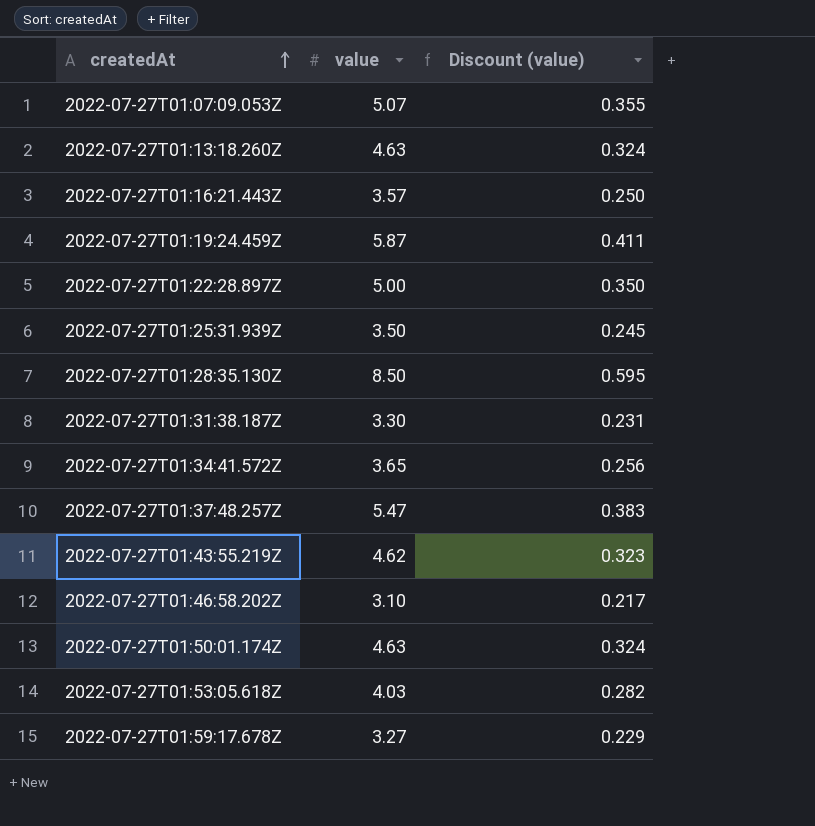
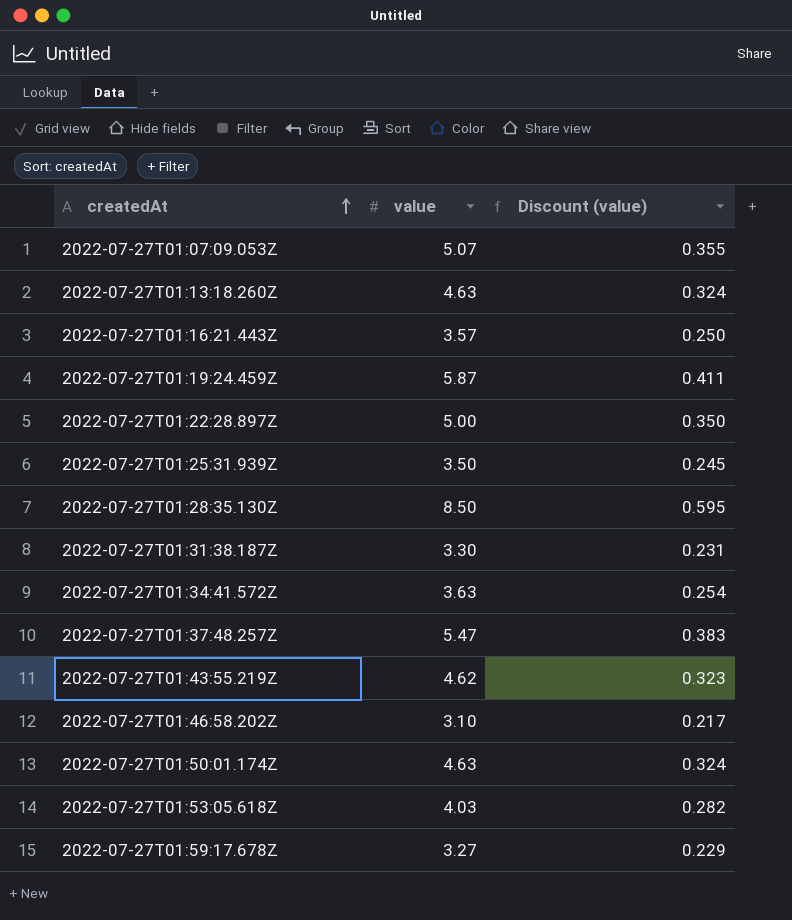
2022-07-27T01:34:41.572Z | value: 3.65 -> 3.63
2022-07-27T01:34:41.572Z | Discount (value): 0.256 -> 0.254

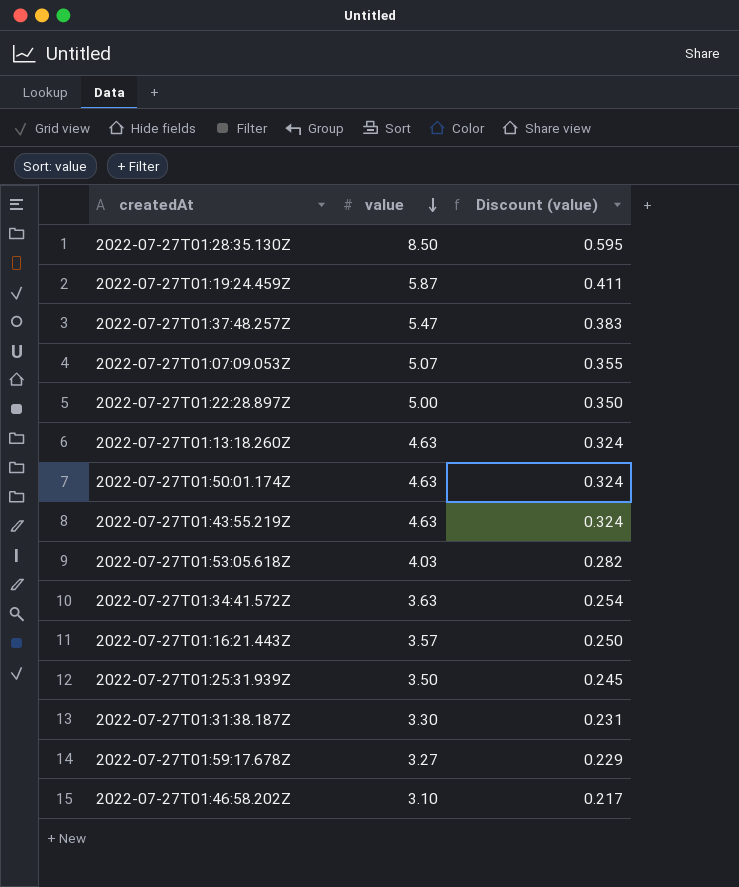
row order: createdAt ascending -> value descending
2022-07-27T01:43:55.219Z | value: 4.62 -> 4.63
2022-07-27T01:43:55.219Z | Discount (value): 0.323 -> 0.324

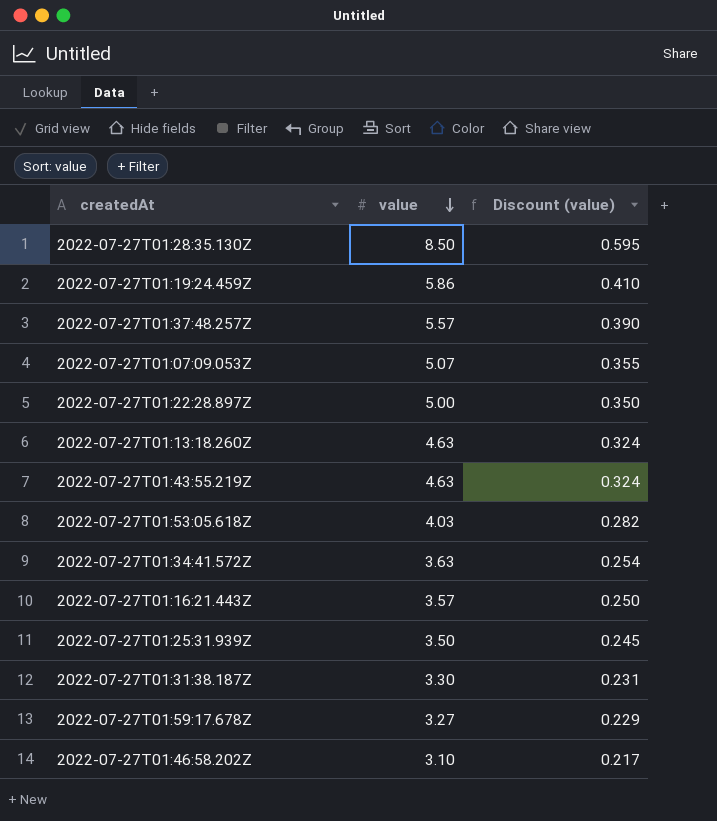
row 2022-07-27T01:50:01.174Z: 4.63 | 0.324 -> none
2022-07-27T01:19:24.459Z | value: 5.87 -> 5.86
2022-07-27T01:19:24.459Z | Discount (value): 0.411 -> 0.410
2022-07-27T01:37:48.257Z | value: 5.47 -> 5.57
2022-07-27T01:37:48.257Z | Discount (value): 0.383 -> 0.390

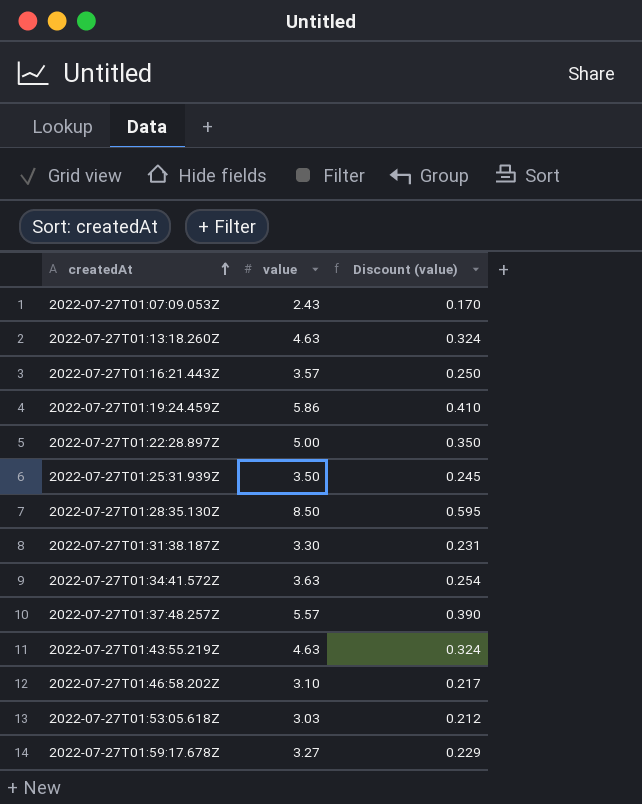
row order: value descending -> createdAt ascending
2022-07-27T01:07:09.053Z | value: 5.07 -> 2.43
2022-07-27T01:07:09.053Z | Discount (value): 0.355 -> 0.170
2022-07-27T01:53:05.618Z | value: 4.03 -> 3.03
2022-07-27T01:53:05.618Z | Discount (value): 0.282 -> 0.212

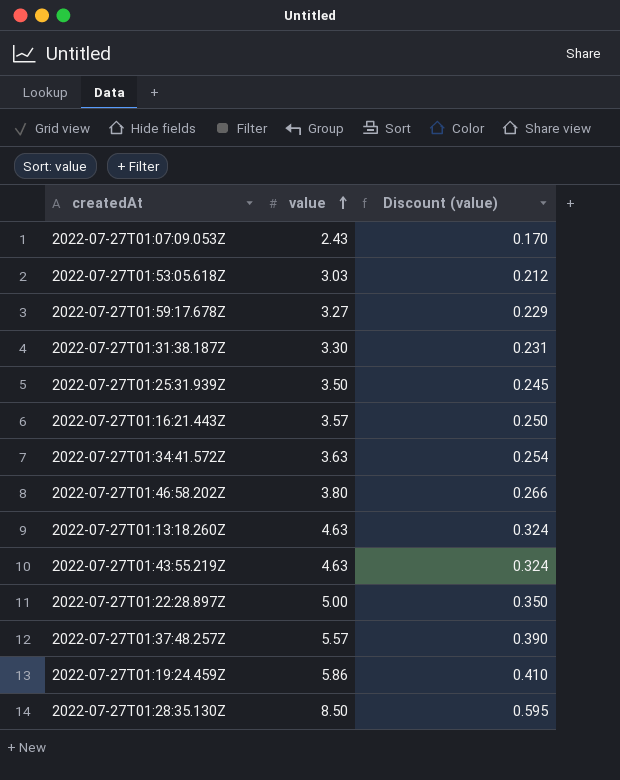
row order: createdAt ascending -> value ascending
2022-07-27T01:46:58.202Z | value: 3.10 -> 3.80
2022-07-27T01:46:58.202Z | Discount (value): 0.217 -> 0.266

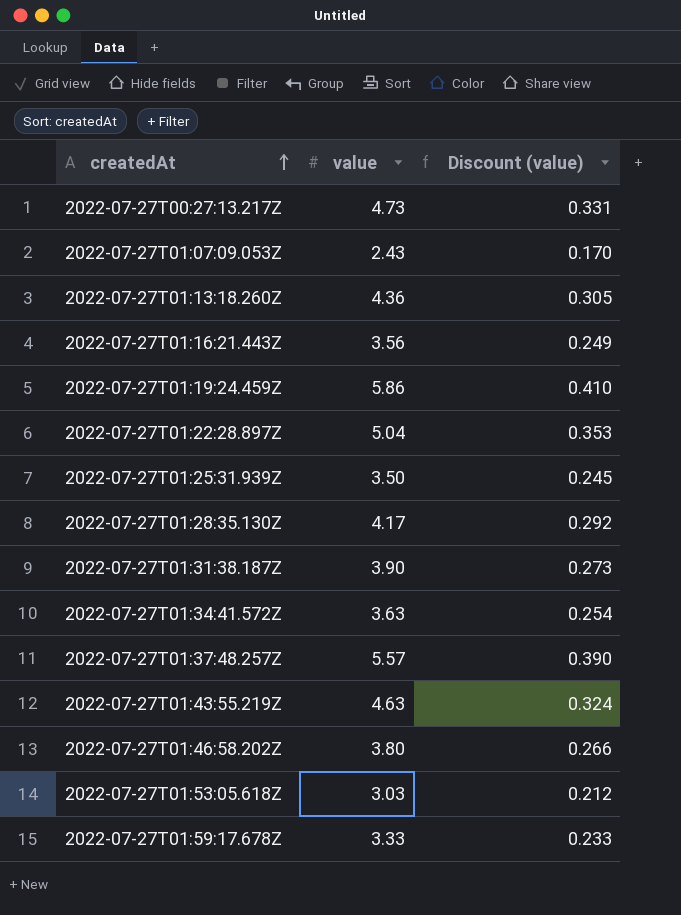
row order: value ascending -> createdAt ascending
row 2022-07-27T00:27:13.217Z: none -> 4.73 | 0.331
2022-07-27T01:13:18.260Z | value: 4.63 -> 4.36
2022-07-27T01:13:18.260Z | Discount (value): 0.324 -> 0.305
2022-07-27T01:16:21.443Z | value: 3.57 -> 3.56
2022-07-27T01:16:21.443Z | Discount (value): 0.250 -> 0.249
2022-07-27T01:22:28.897Z | value: 5.00 -> 5.04
2022-07-27T01:22:28.897Z | Discount (value): 0.350 -> 0.353
2022-07-27T01:28:35.130Z | value: 8.50 -> 4.17
2022-07-27T01:28:35.130Z | Discount (value): 0.595 -> 0.292
2022-07-27T01:31:38.187Z | value: 3.30 -> 3.90
2022-07-27T01:31:38.187Z | Discount (value): 0.231 -> 0.273
2022-07-27T01:59:17.678Z | value: 3.27 -> 3.33
2022-07-27T01:59:17.678Z | Discount (value): 0.229 -> 0.233

